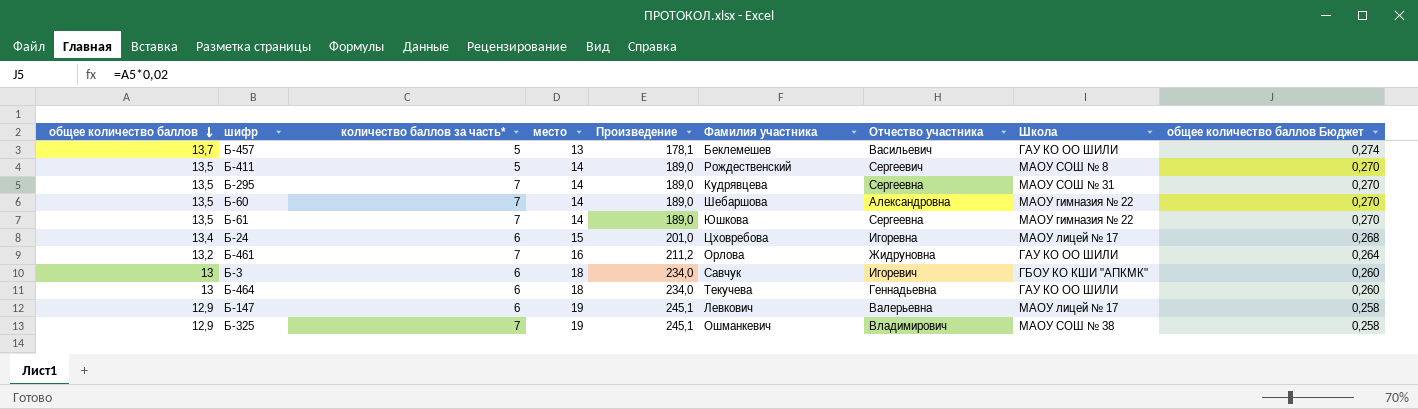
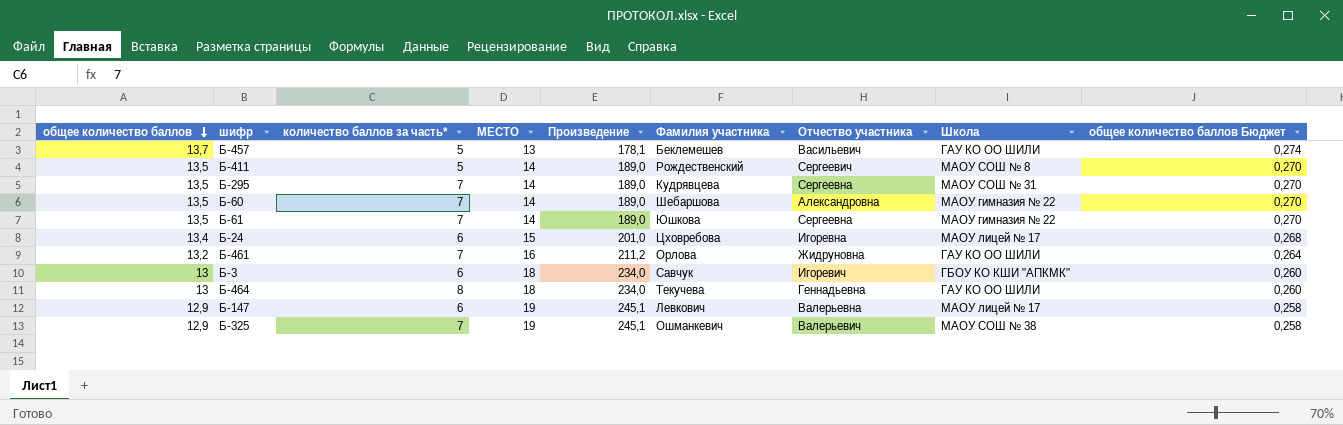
column name: место -> МЕСТО
Б-464 | количество баллов за часть*: 6 -> 8
Б-325 | Отчество участника: Владимирович -> Валерьевич

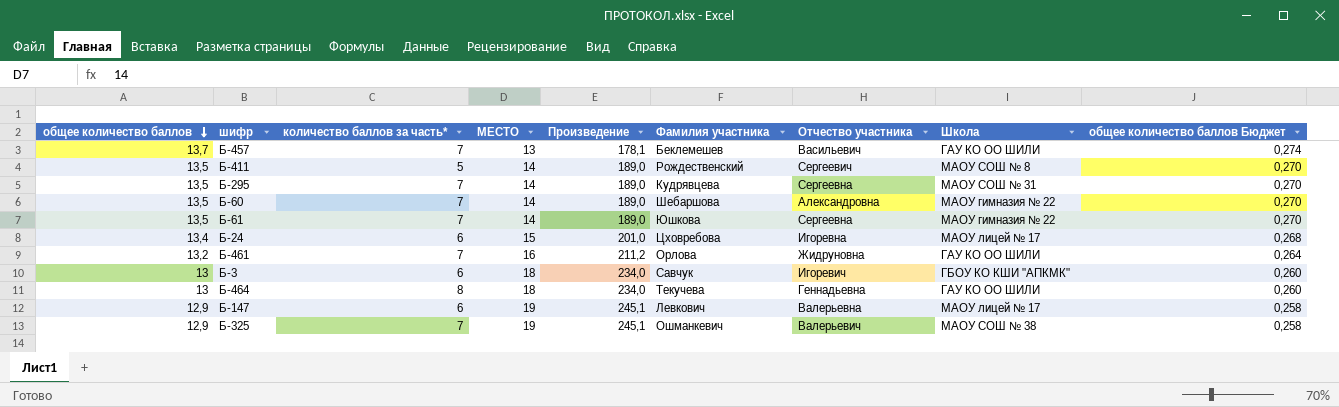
Б-457 | количество баллов за часть*: 5 -> 7

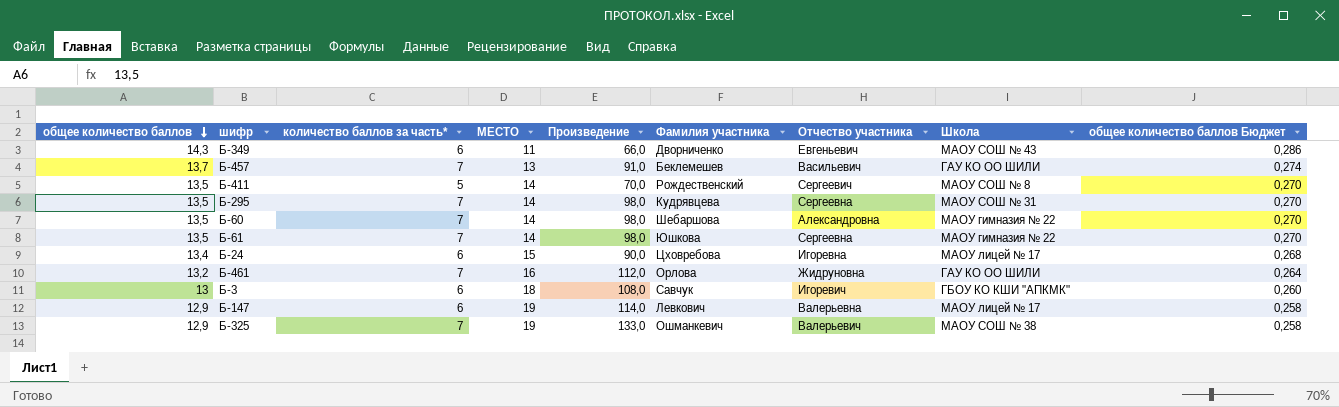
column Произведение | formula: [общее количество баллов] * [МЕСТО] -> [количество баллов за часть*] * [МЕСТО]
row Б-464: 13 | 8 | 18 | 234,0 | Текучева | Геннадьевна | ГАУ КО ОО ШИЛИ | 0,260 -> none
row Б-349: none -> 14,3 | 6 | 11 | 66,0 | Дворниченко | Евгеньевич | МАОУ СОШ № 43 | 0,286

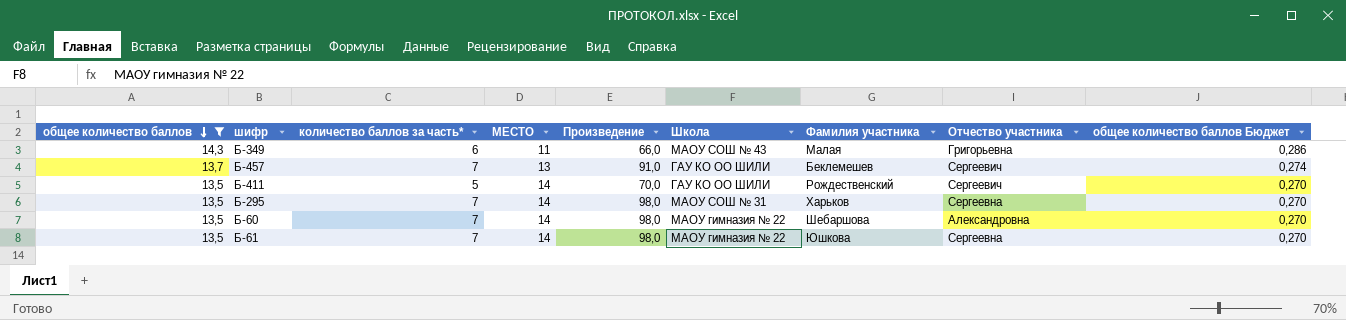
filter: none -> общее количество баллов >= 13,5
column Школа | position: 8 -> 6
Б-349 | Фамилия участника: Дворниченко -> Малая
Б-349 | Отчество участника: Евгеньевич -> Григорьевна
Б-457 | Отчество участника: Васильевич -> Сергеевич
Б-411 | Школа: МАОУ СОШ № 8 -> ГАУ КО ОО ШИЛИ
Б-295 | Фамилия участника: Кудрявцева -> Харьков

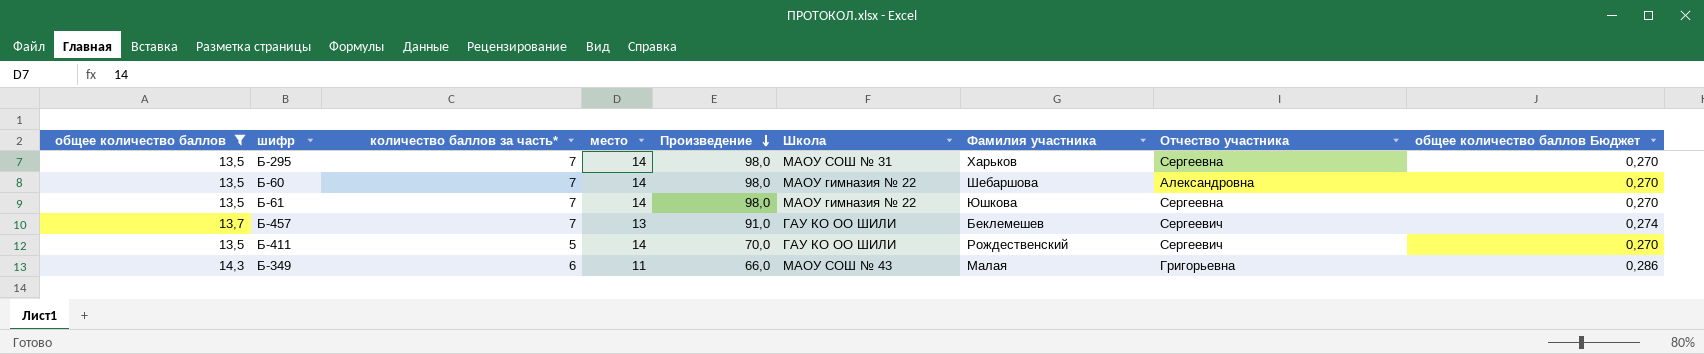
row order: общее количество баллов descending -> Произведение descending
column name: МЕСТО -> место

